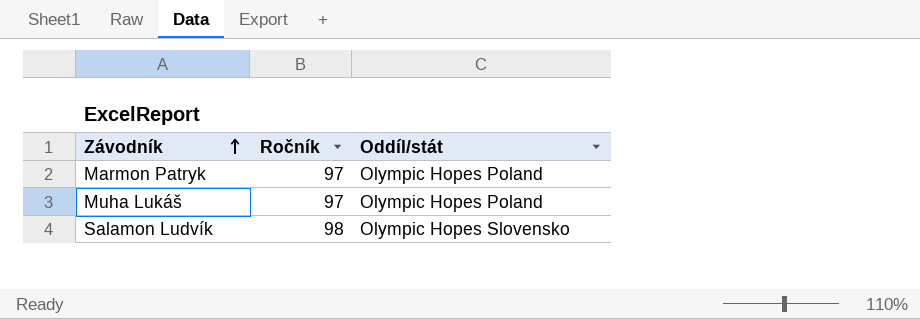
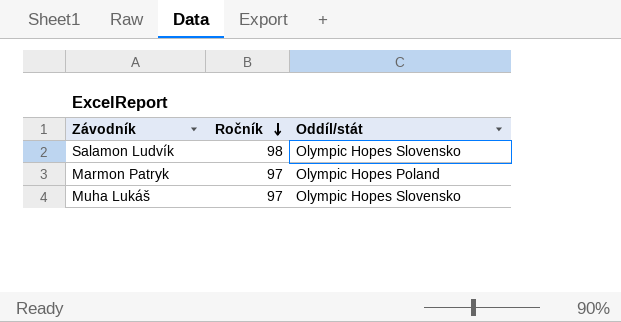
row order: Závodník ascending -> Ročník descending
Muha Lukáš | Oddíl/stát: Olympic Hopes Poland -> Olympic Hopes Slovensko

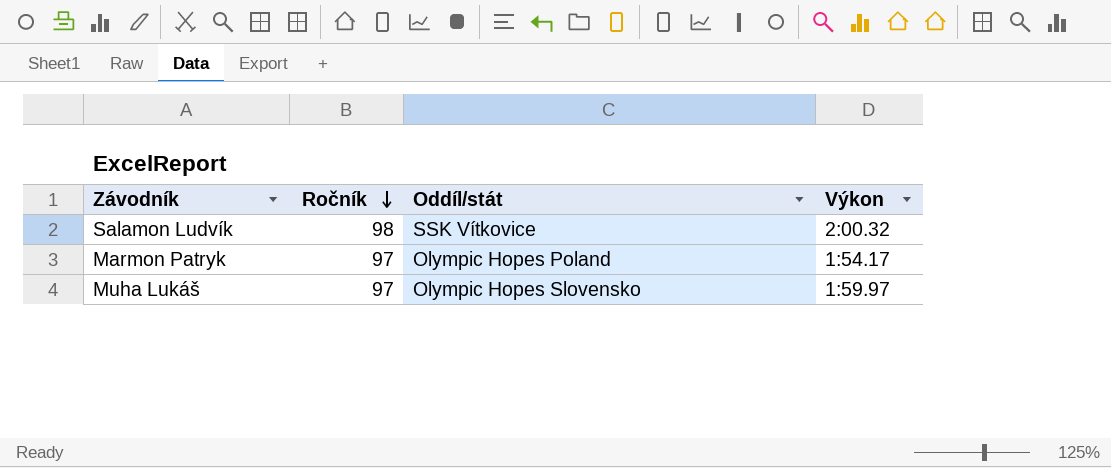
column Výkon | position: none -> 4
Salamon Ludvík | Oddíl/stát: Olympic Hopes Slovensko -> SSK Vítkovice

